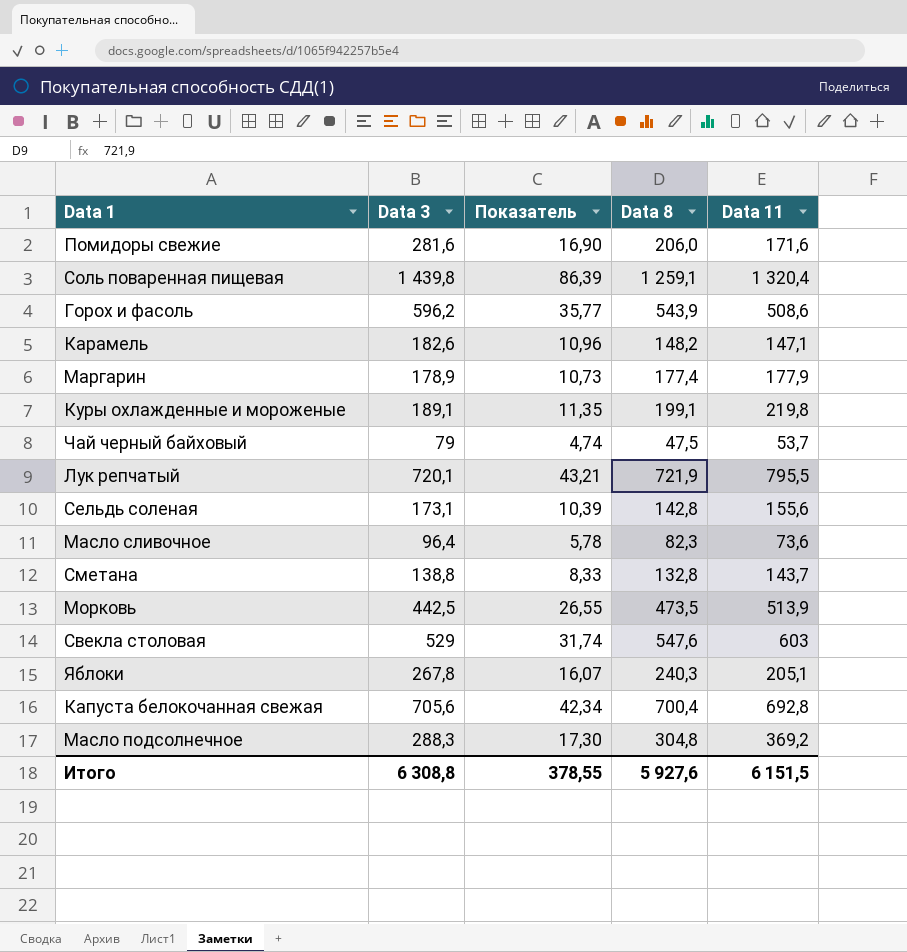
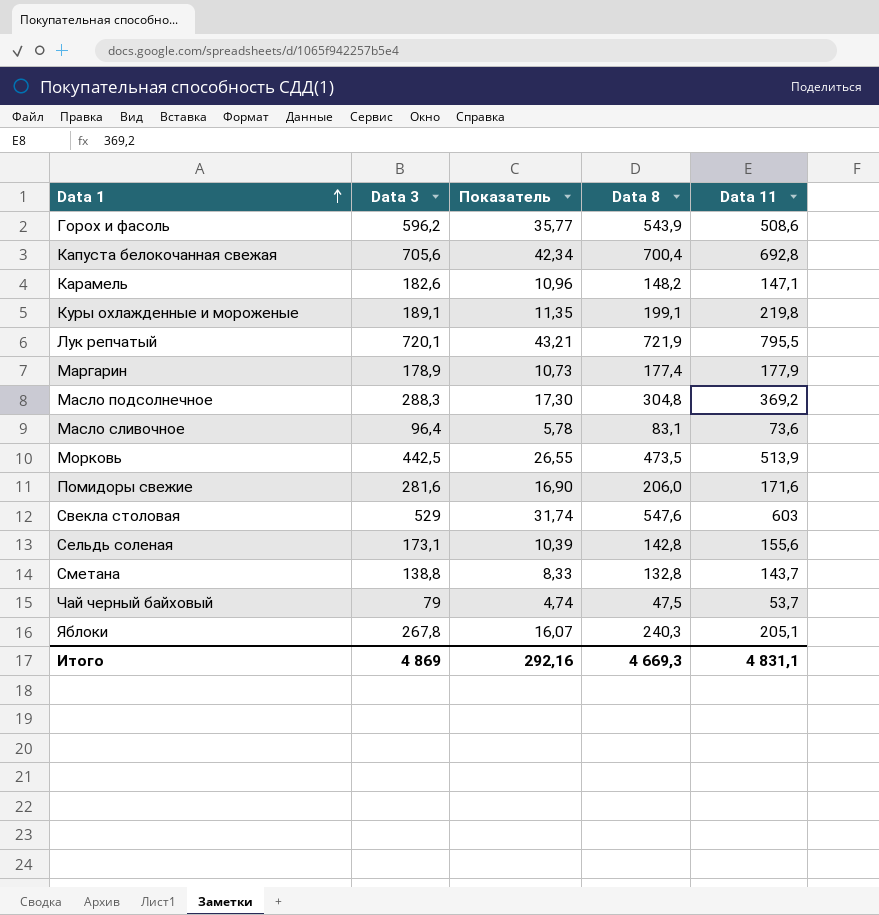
row order: none -> Data 1 ascending
row Соль поваренная пищевая: 1 439,8 | 86,39 | 1 259,1 | 1 320,4 -> none
Масло сливочное | Data 8: 82,3 -> 83,1
Итого | Data 3: 6 308,8 -> 4 869
Итого | Показатель: 378,55 -> 292,16
Итого | Data 8: 5 927,6 -> 4 669,3
Итого | Data 11: 6 151,5 -> 4 831,1

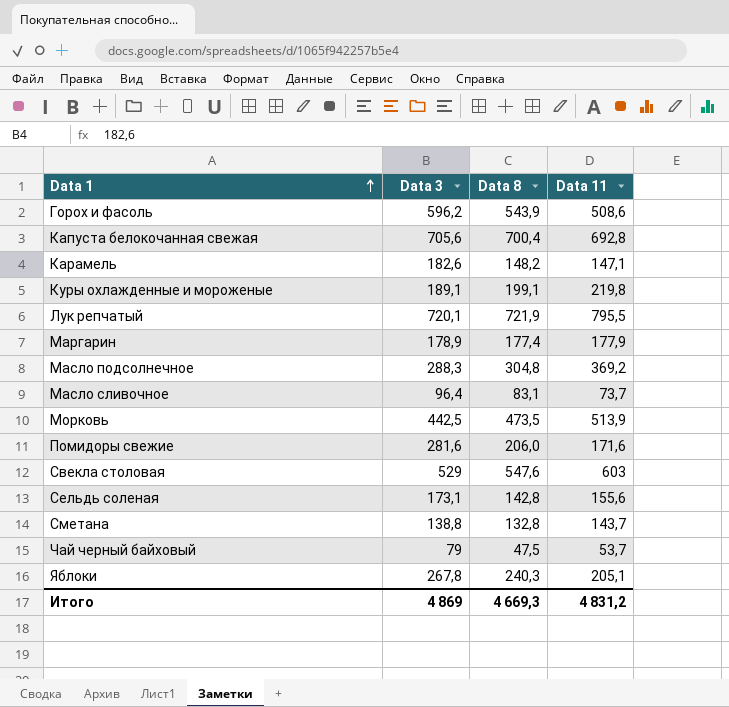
column Показатель | formula: [Data 3] * 0,06 -> none
Масло сливочное | Data 11: 73,6 -> 73,7
Итого | Data 11: 4 831,1 -> 4 831,2

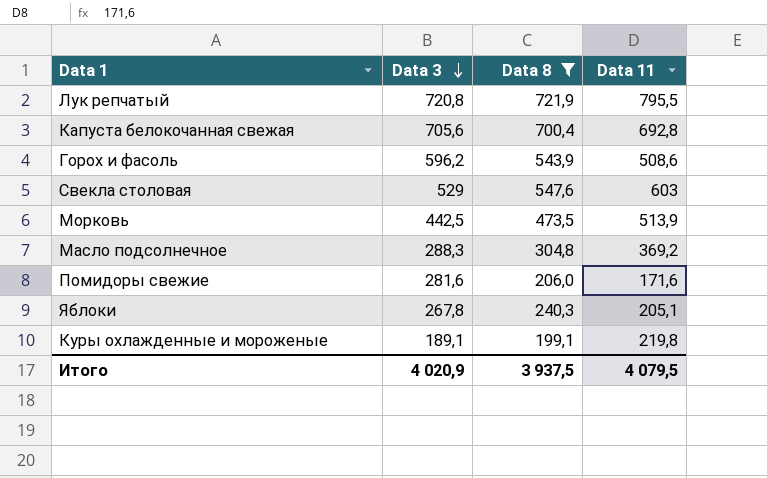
filter: none -> Data 8 >= 199,1
row order: Data 1 ascending -> Data 3 descending
Лук репчатый | Data 3: 720,1 -> 720,8
Итого | Data 3: 4 869 -> 4 020,9
Итого | Data 8: 4 669,3 -> 3 937,5
Итого | Data 11: 4 831,2 -> 4 079,5

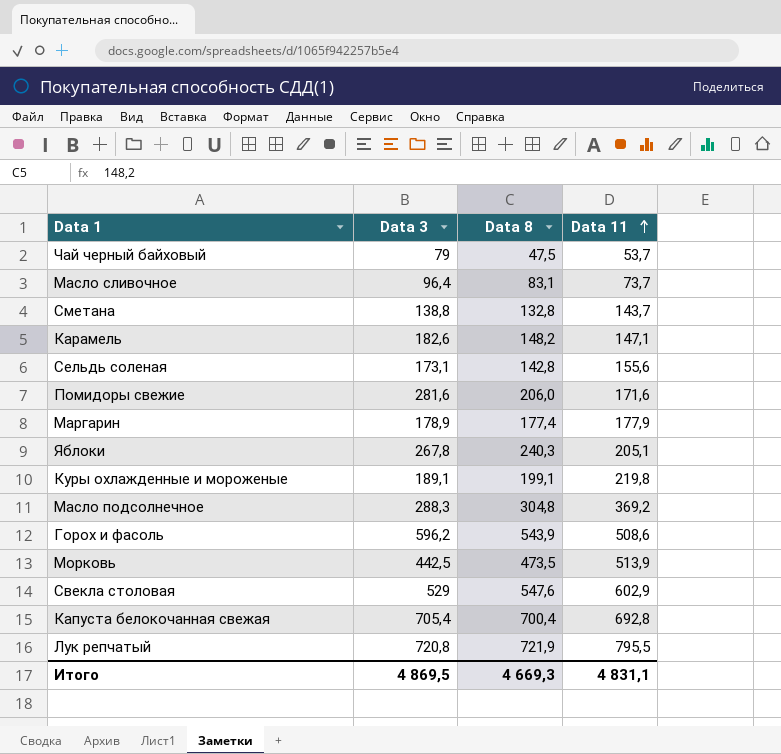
filter: Data 8 >= 199,1 -> none
row order: Data 3 descending -> Data 11 ascending
Свекла столовая | Data 11: 603 -> 602,9
Капуста белокочанная свежая | Data 3: 705,6 -> 705,4
Итого | Data 3: 4 020,9 -> 4 869,5
Итого | Data 8: 3 937,5 -> 4 669,3
Итого | Data 11: 4 079,5 -> 4 831,1

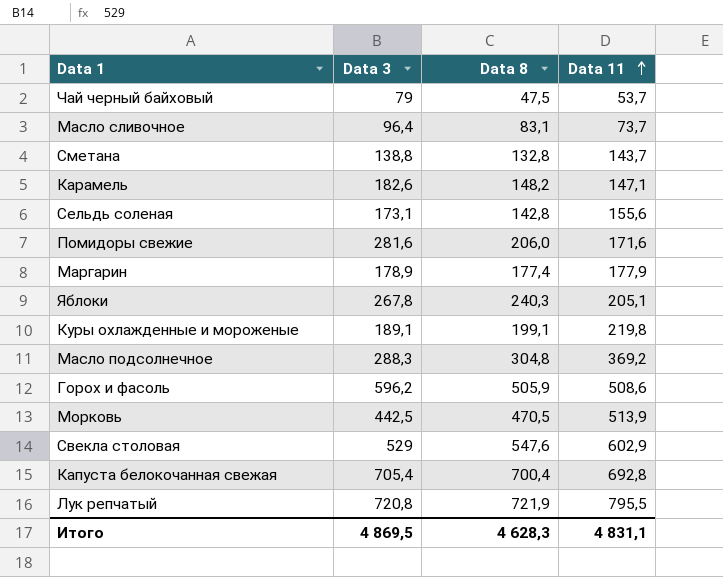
Горох и фасоль | Data 8: 543,9 -> 505,9
Морковь | Data 8: 473,5 -> 470,5
Итого | Data 8: 4 669,3 -> 4 628,3

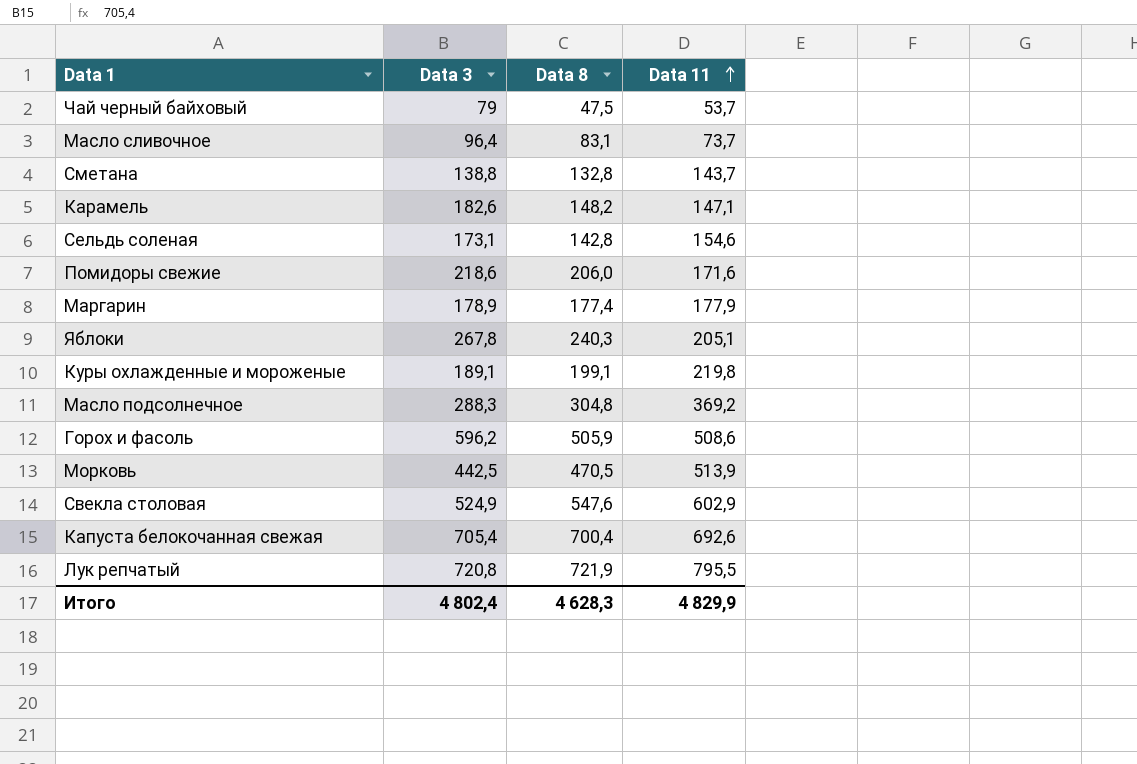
Сельдь соленая | Data 11: 155,6 -> 154,6
Помидоры свежие | Data 3: 281,6 -> 218,6
Свекла столовая | Data 3: 529 -> 524,9
Капуста белокочанная свежая | Data 11: 692,8 -> 692,6
Итого | Data 3: 4 869,5 -> 4 802,4
Итого | Data 11: 4 831,1 -> 4 829,9

